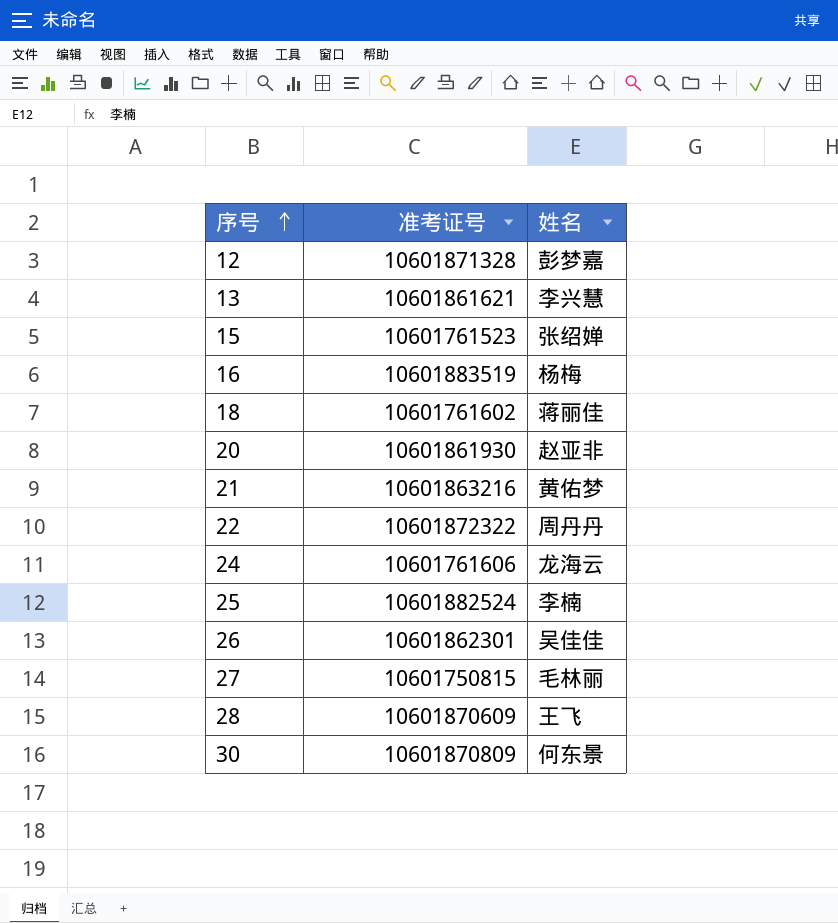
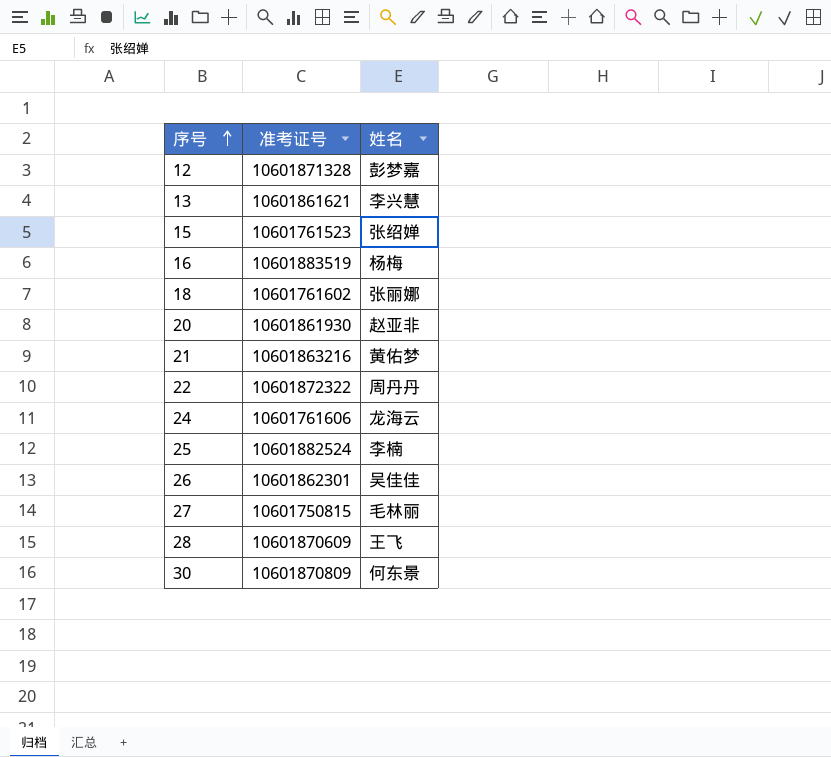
18 | 姓名: 蒋丽佳 -> 张丽娜

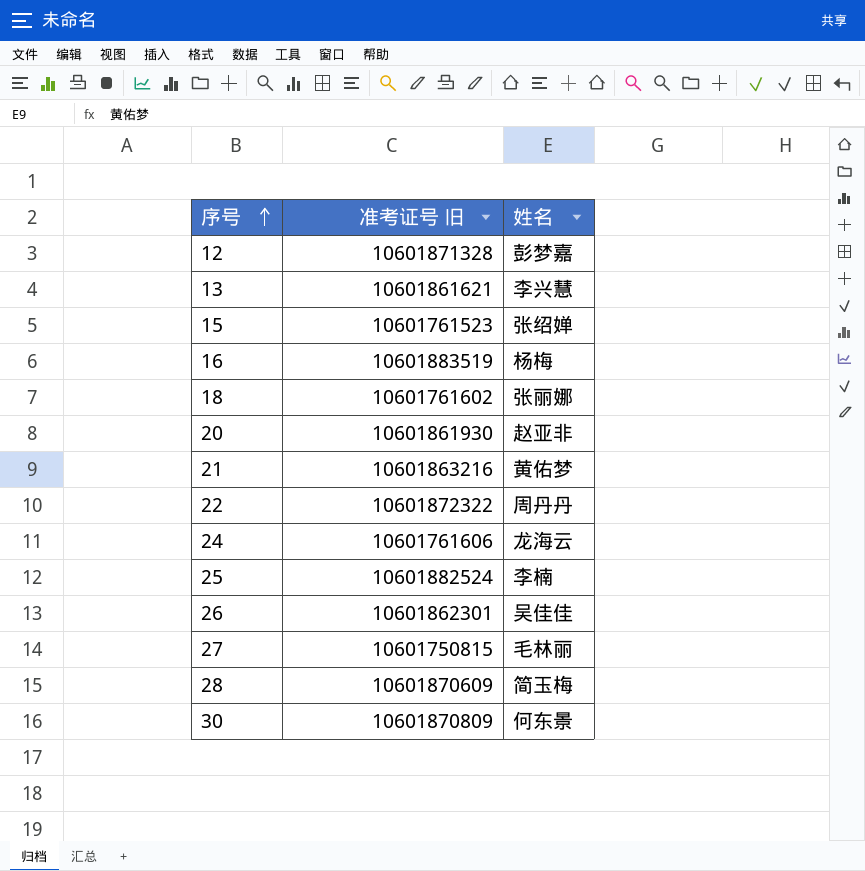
column name: 准考证号 -> 准考证号 旧
28 | 姓名: 王飞 -> 简玉梅

